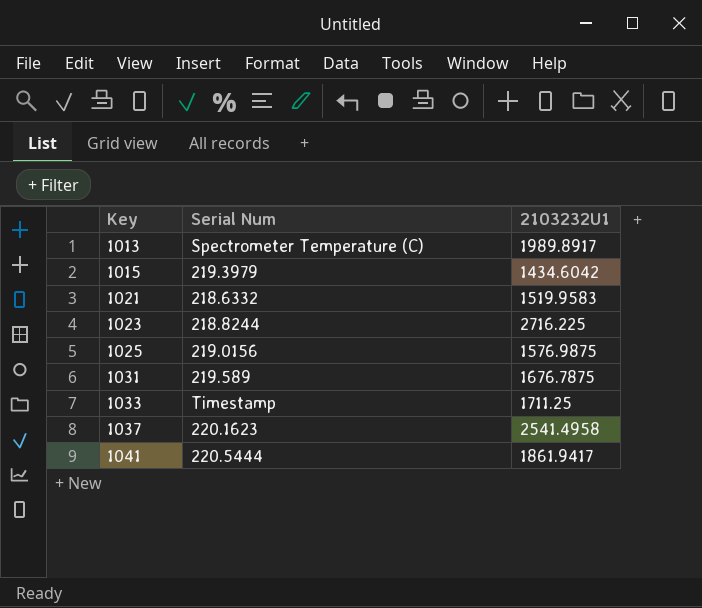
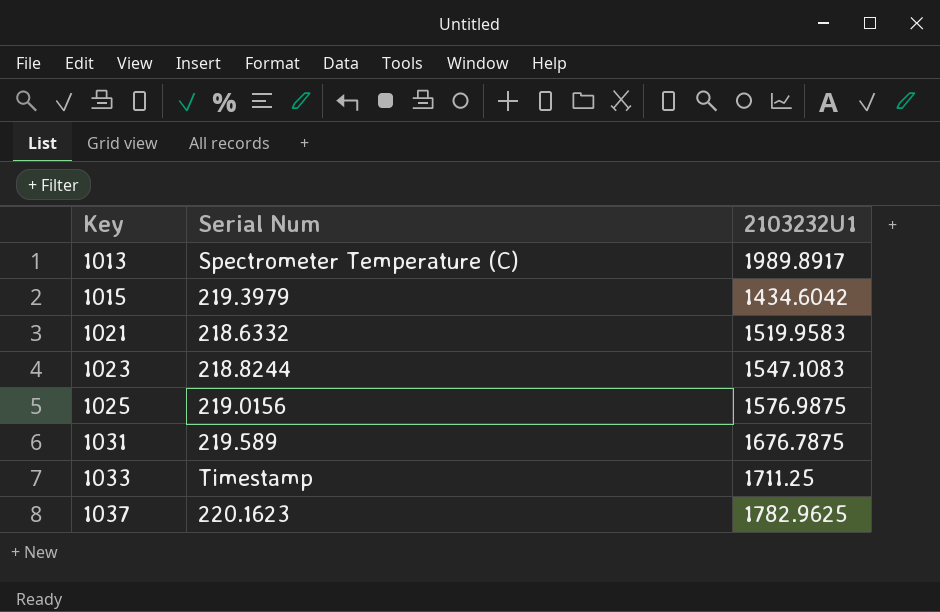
row 1041: 220.5444 | 1861.9417 -> none
1023 | 2103232U1: 2716.225 -> 1547.1083
1037 | 2103232U1: 2541.4958 -> 1782.9625

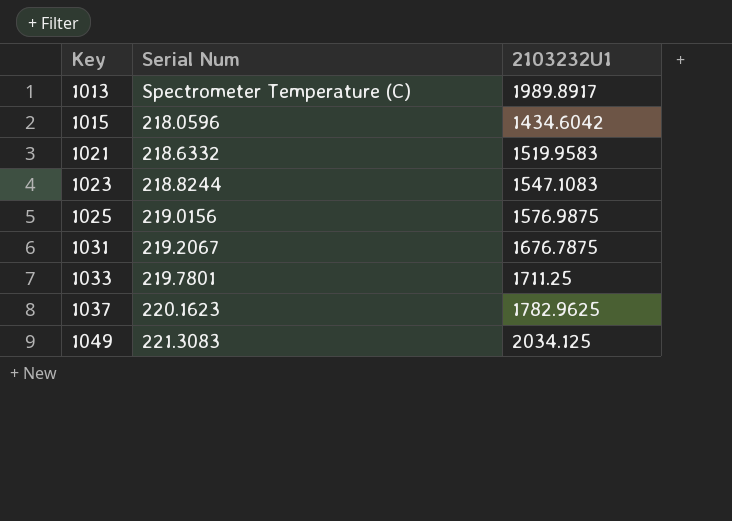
1015 | Serial Num: 219.3979 -> 218.0596
1031 | Serial Num: 219.589 -> 219.2067
1033 | Serial Num: Timestamp -> 219.7801
row 1049: none -> 221.3083 | 2034.125

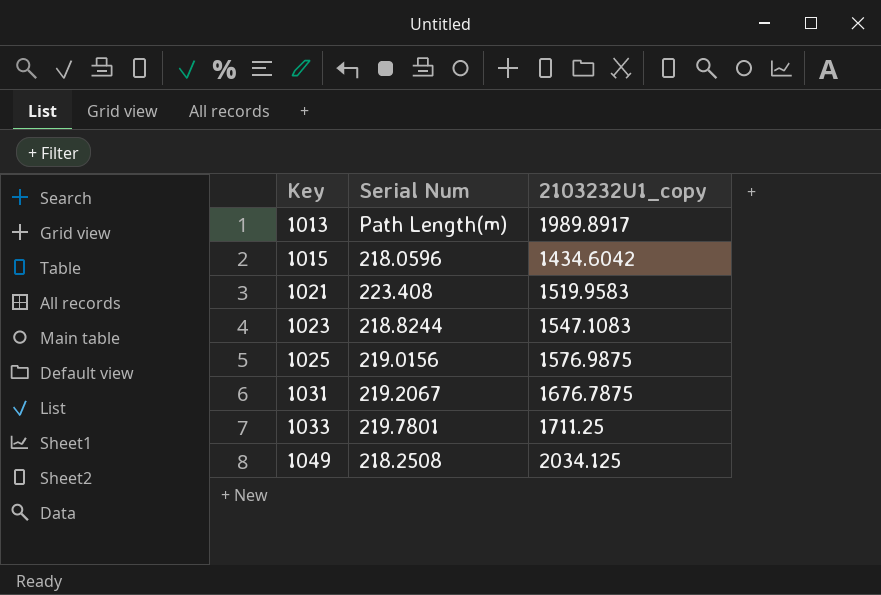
column name: 2103232U1 -> 2103232U1_copy
row 1037: 220.1623 | 1782.9625 -> none
1013 | Serial Num: Spectrometer Temperature (C) -> Path Length(m)
1021 | Serial Num: 218.6332 -> 223.408
1049 | Serial Num: 221.3083 -> 218.2508

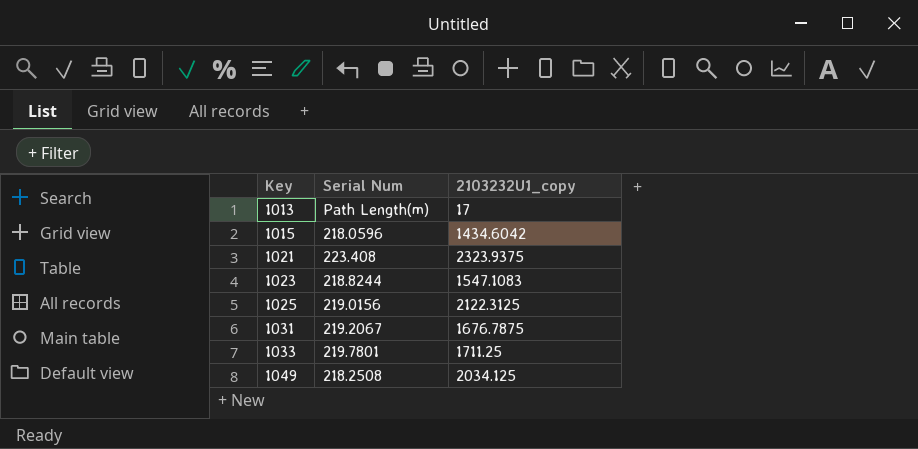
1013 | 2103232U1_copy: 1989.8917 -> 17
1021 | 2103232U1_copy: 1519.9583 -> 2323.9375
1025 | 2103232U1_copy: 1576.9875 -> 2122.3125

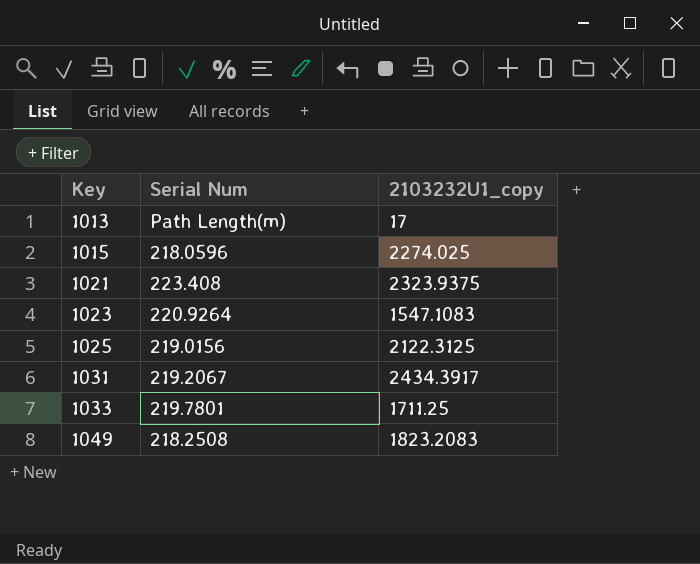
1015 | 2103232U1_copy: 1434.6042 -> 2274.025
1023 | Serial Num: 218.8244 -> 220.9264
1031 | 2103232U1_copy: 1676.7875 -> 2434.3917
1049 | 2103232U1_copy: 2034.125 -> 1823.2083

